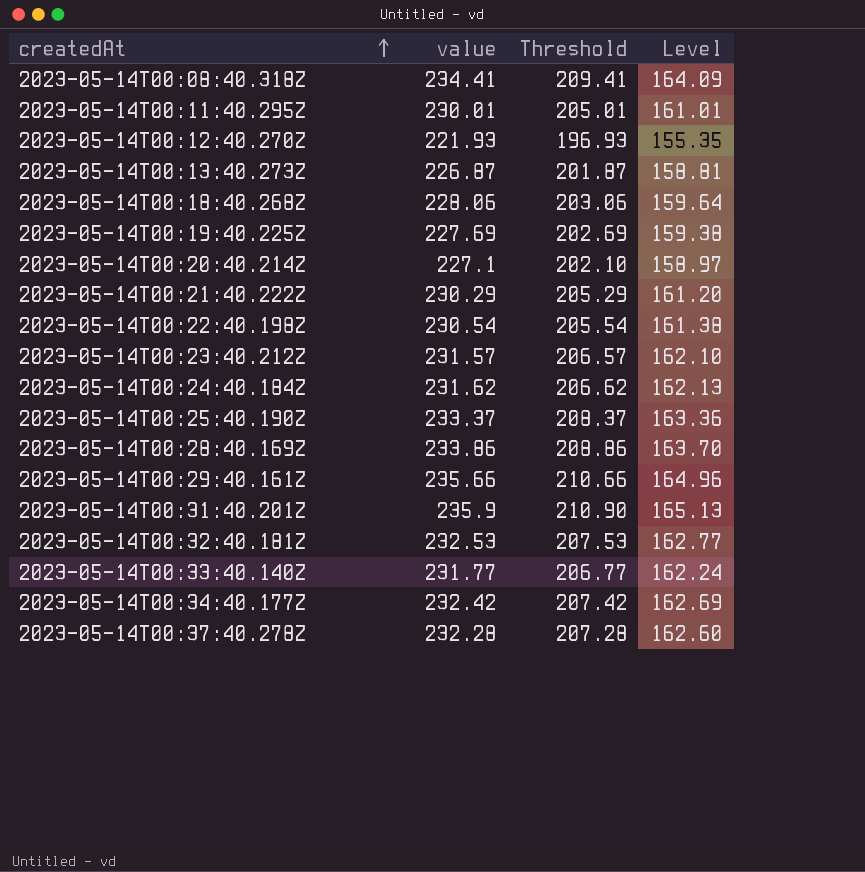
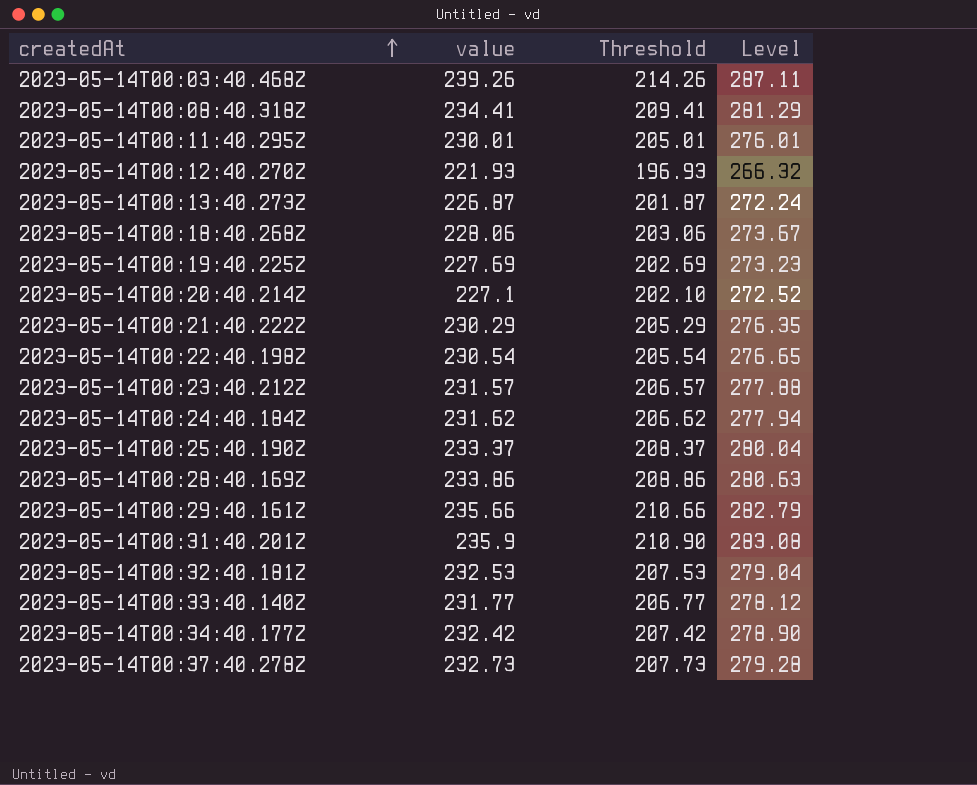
column Level | formula: [value] * 0.7 -> [value] * 1.2
row 2023-05-14T00:03:40.468Z: none -> 239.26 | 214.26 | 287.11
2023-05-14T00:37:40.278Z | value: 232.28 -> 232.73
2023-05-14T00:37:40.278Z | Threshold: 207.28 -> 207.73

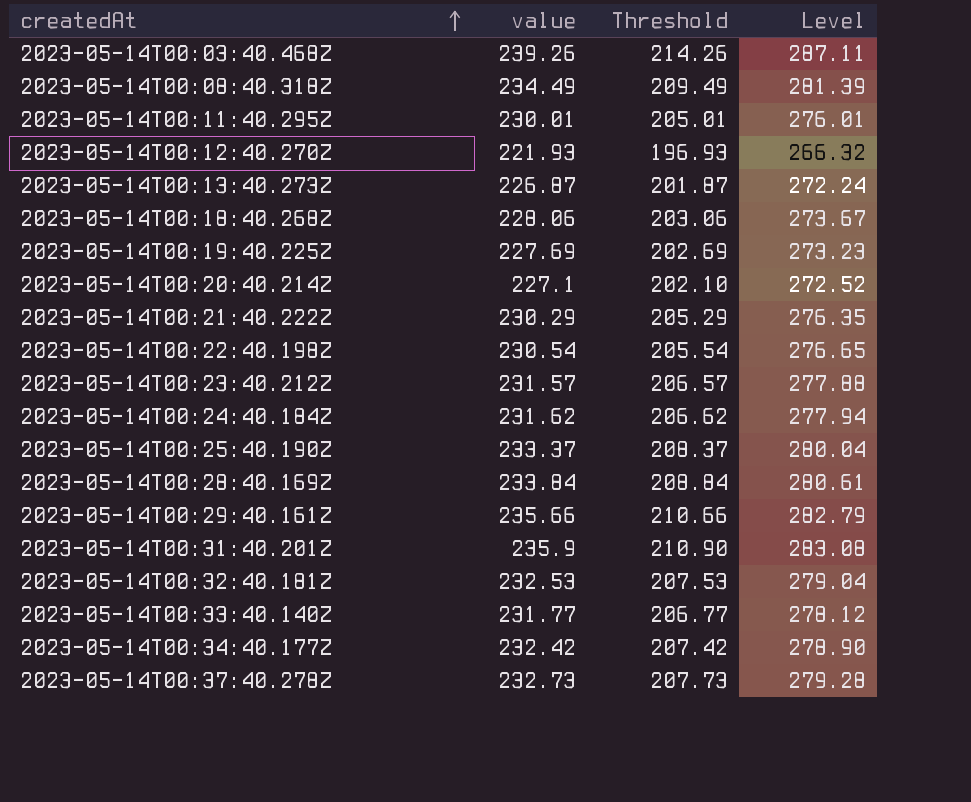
2023-05-14T00:08:40.318Z | value: 234.41 -> 234.49
2023-05-14T00:08:40.318Z | Threshold: 209.41 -> 209.49
2023-05-14T00:08:40.318Z | Level: 281.29 -> 281.39
2023-05-14T00:28:40.169Z | value: 233.86 -> 233.84
2023-05-14T00:28:40.169Z | Threshold: 208.86 -> 208.84
2023-05-14T00:28:40.169Z | Level: 280.63 -> 280.61

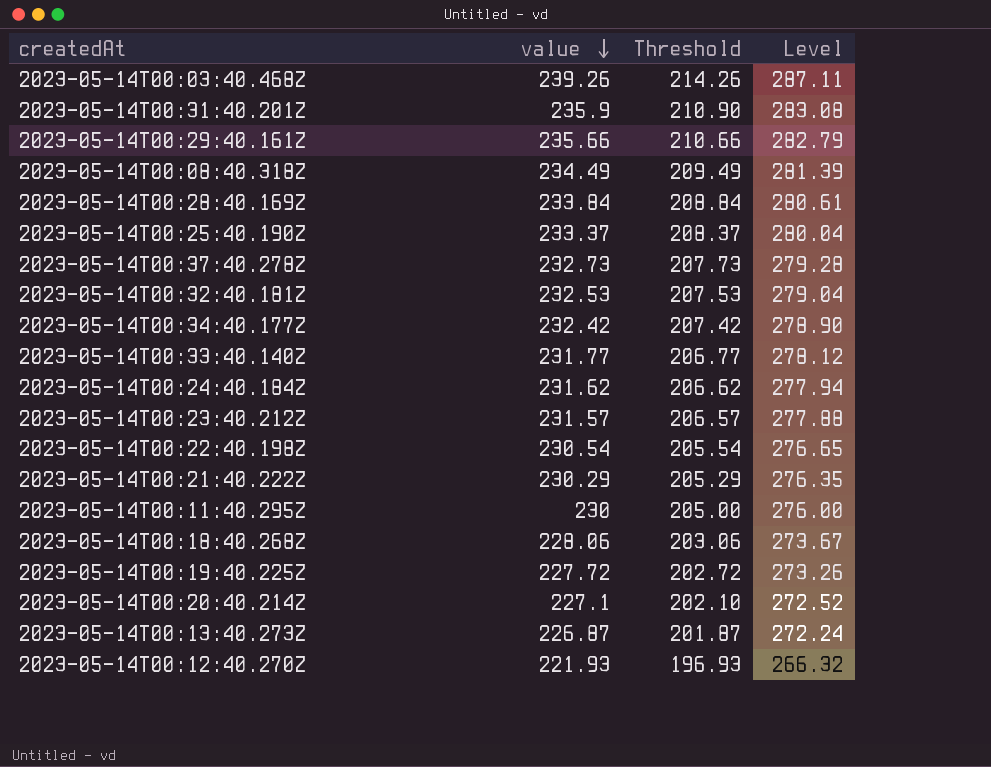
row order: createdAt ascending -> value descending
2023-05-14T00:11:40.295Z | value: 230.01 -> 230
2023-05-14T00:11:40.295Z | Threshold: 205.01 -> 205.00
2023-05-14T00:11:40.295Z | Level: 276.01 -> 276.00
2023-05-14T00:19:40.225Z | value: 227.69 -> 227.72
2023-05-14T00:19:40.225Z | Threshold: 202.69 -> 202.72
2023-05-14T00:19:40.225Z | Level: 273.23 -> 273.26

